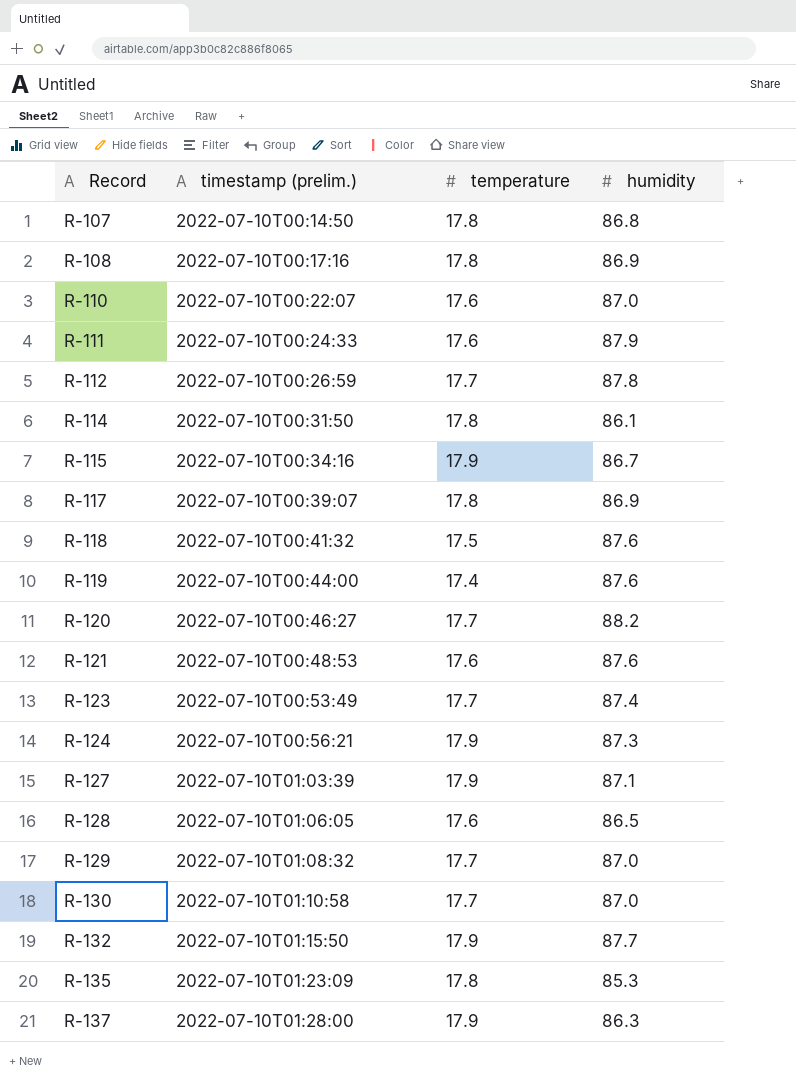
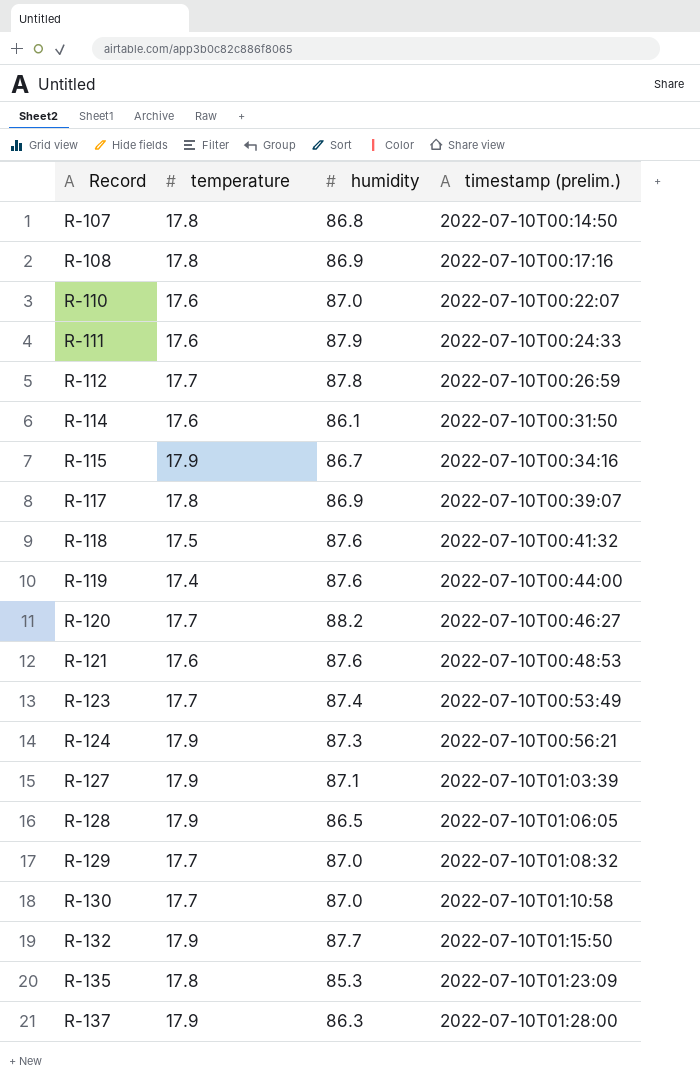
column timestamp (prelim.) | position: 2 -> 4
R-114 | temperature: 17.8 -> 17.6
R-128 | temperature: 17.6 -> 17.9

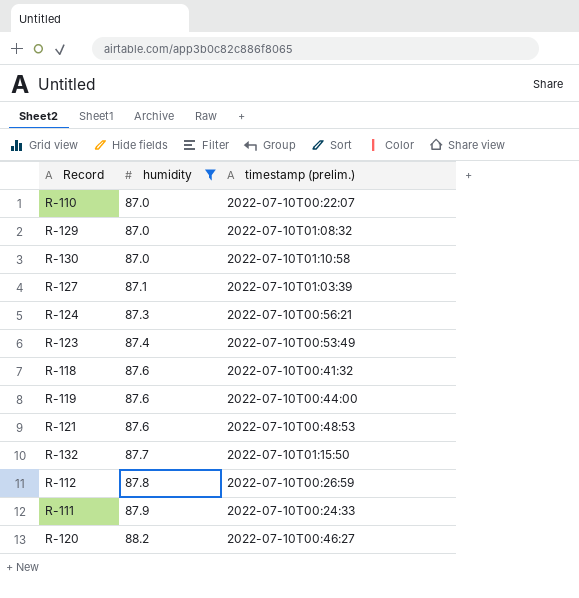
filter: none -> humidity >= 87.0
row order: Record ascending -> humidity ascending
column temperature | position: 2 -> none

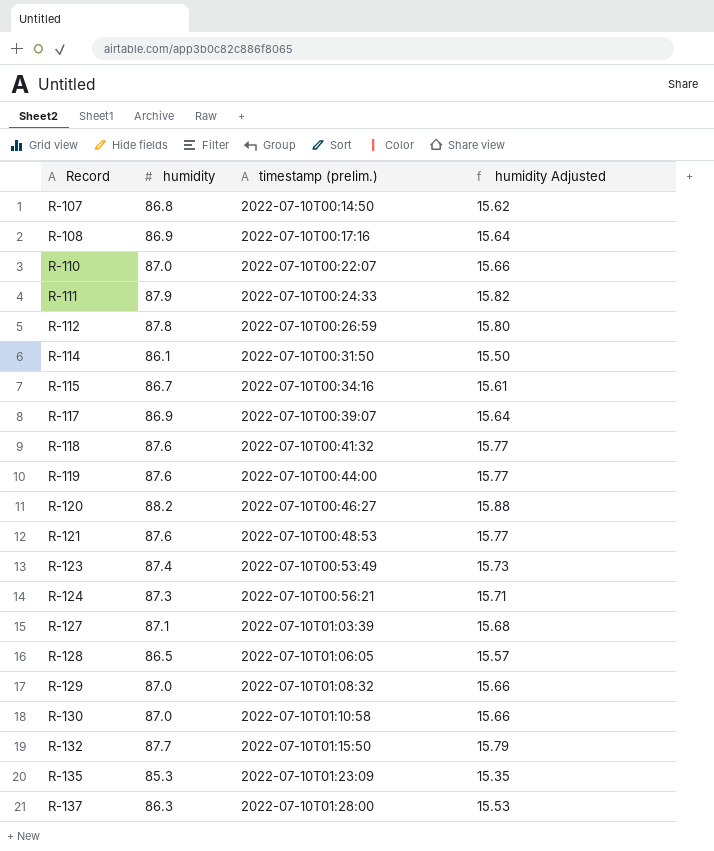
filter: humidity >= 87.0 -> none
row order: humidity ascending -> Record ascending
column humidity Adjusted | formula: none -> [humidity] * 0.18

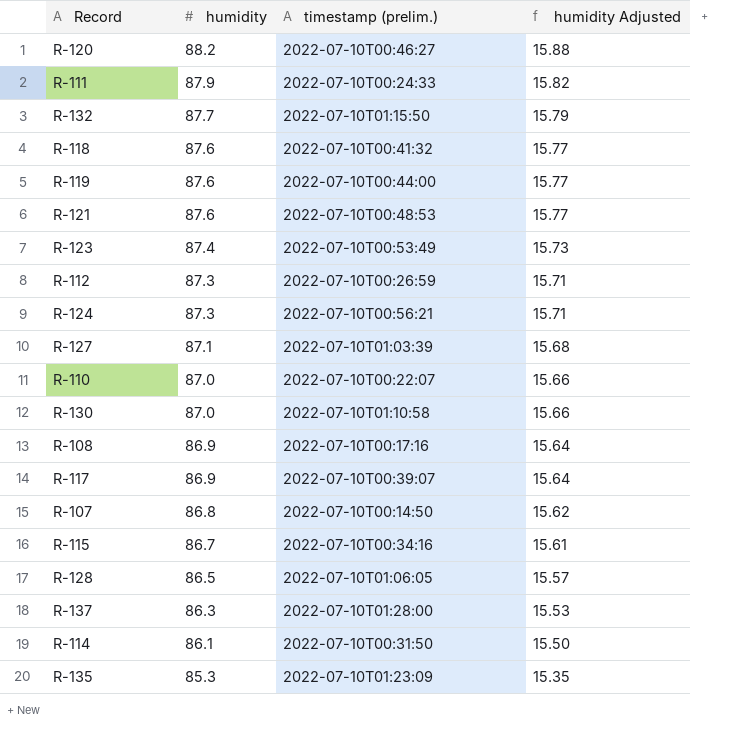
row order: Record ascending -> humidity descending
row R-129: 87.0 | 2022-07-10T01:08:32 | 15.66 -> none
R-112 | humidity: 87.8 -> 87.3
R-112 | humidity Adjusted: 15.80 -> 15.71

